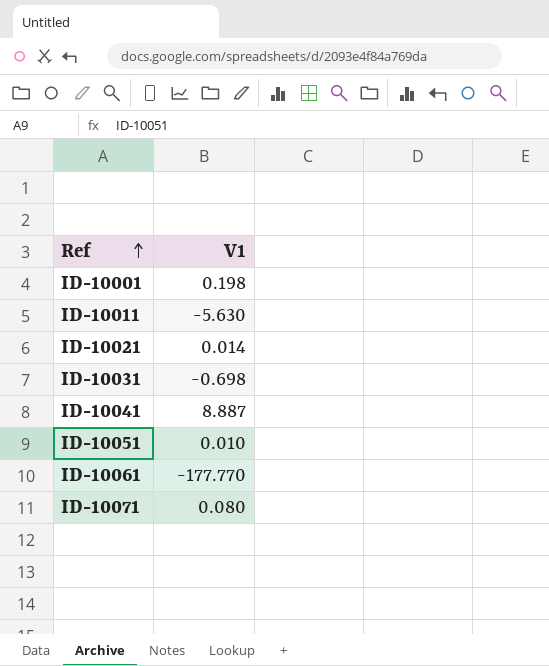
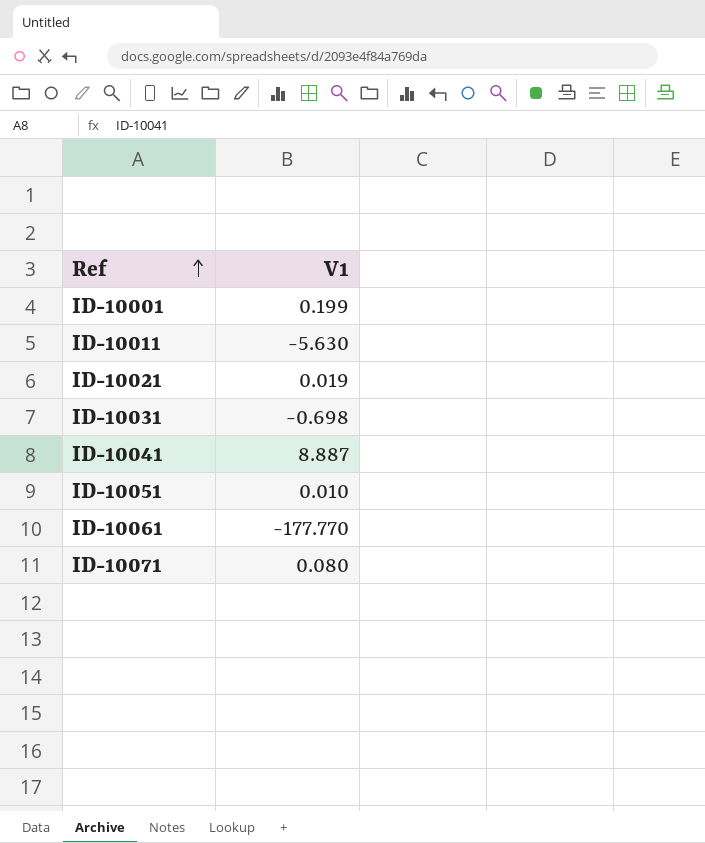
ID-10001 | V1: 0.198 -> 0.199
ID-10021 | V1: 0.014 -> 0.019

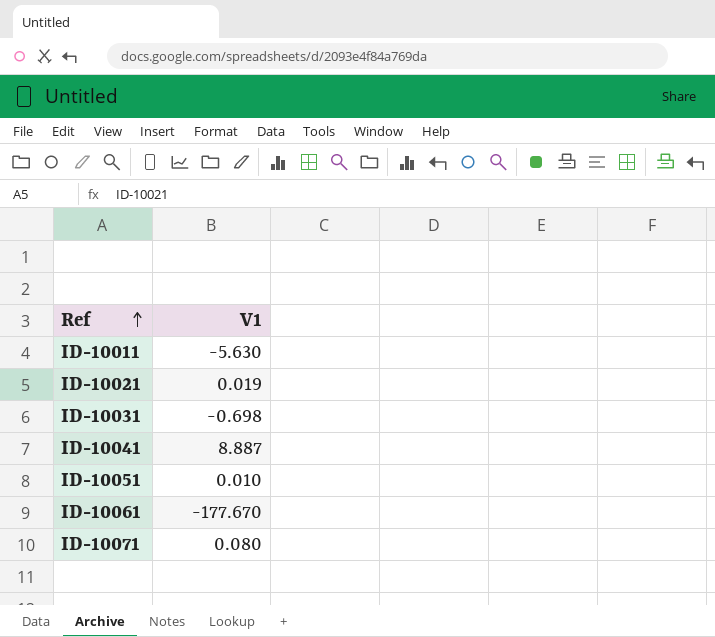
row ID-10001: 0.199 -> none
ID-10061 | V1: -177.770 -> -177.670

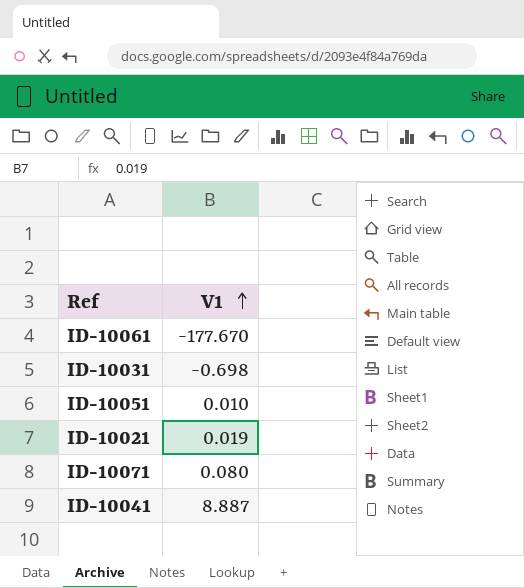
row order: Ref ascending -> V1 ascending
row ID-10011: -5.630 -> none

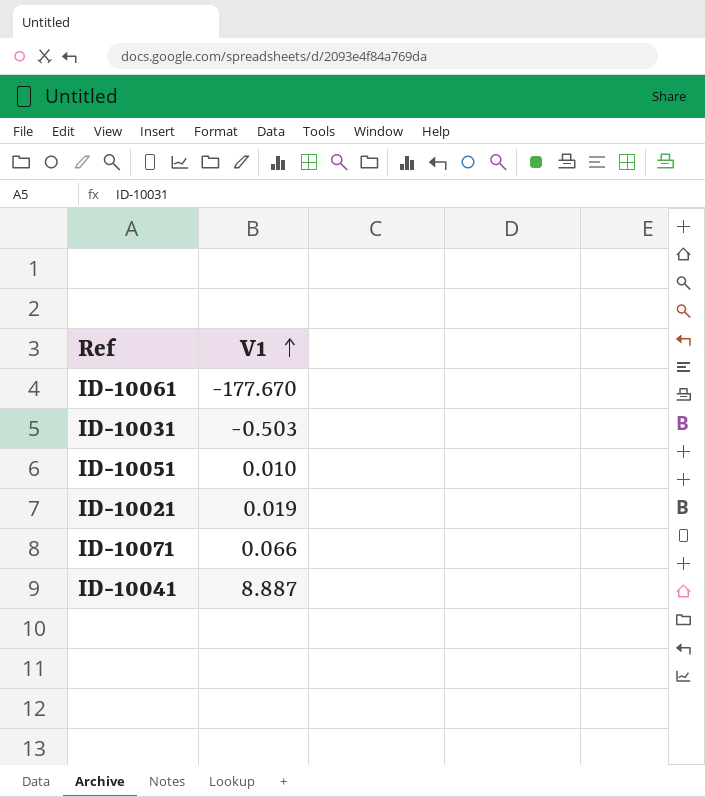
ID-10031 | V1: -0.698 -> -0.503
ID-10071 | V1: 0.080 -> 0.066

